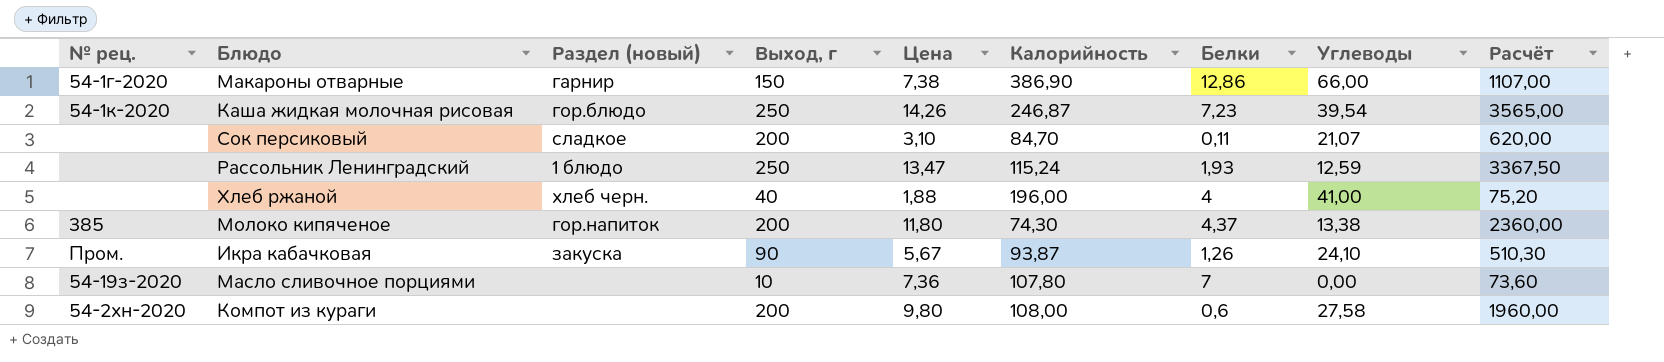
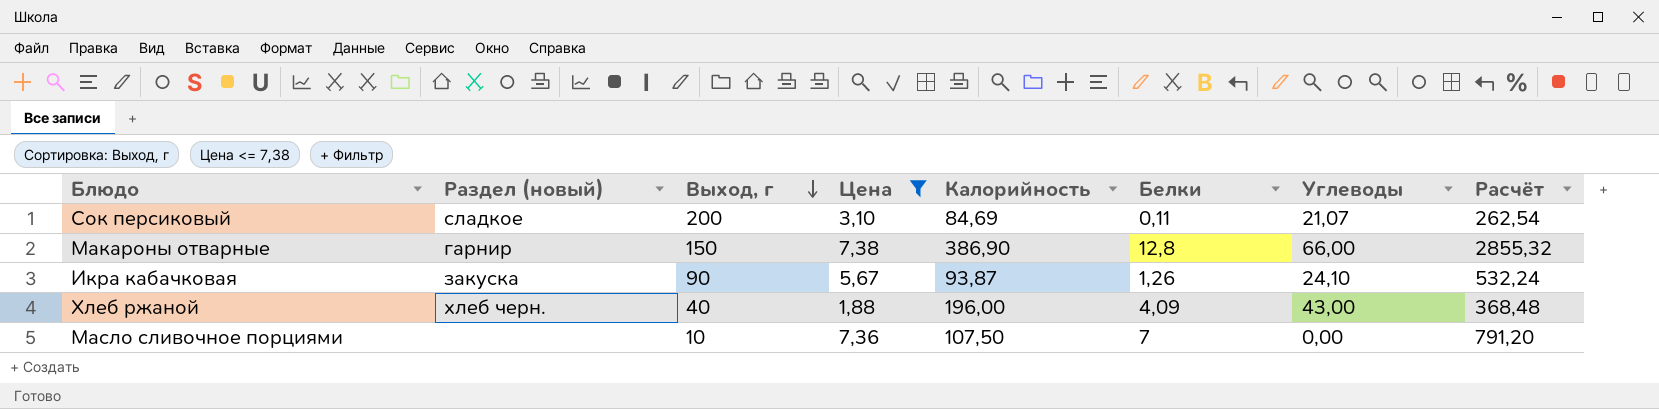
filter: none -> Цена <= 7,38
row order: none -> Выход, г descending
column № рец. | position: 1 -> none
column Расчёт | formula: [Выход, г] * [Цена] -> [Цена] * [Калорийность]
Сок персиковый | Калорийность: 84,70 -> 84,69
Макароны отварные | Белки: 12,86 -> 12,8
Хлеб ржаной | Белки: 4 -> 4,09
Хлеб ржаной | Углеводы: 41,00 -> 43,00
Масло сливочное порциями | Калорийность: 107,80 -> 107,50

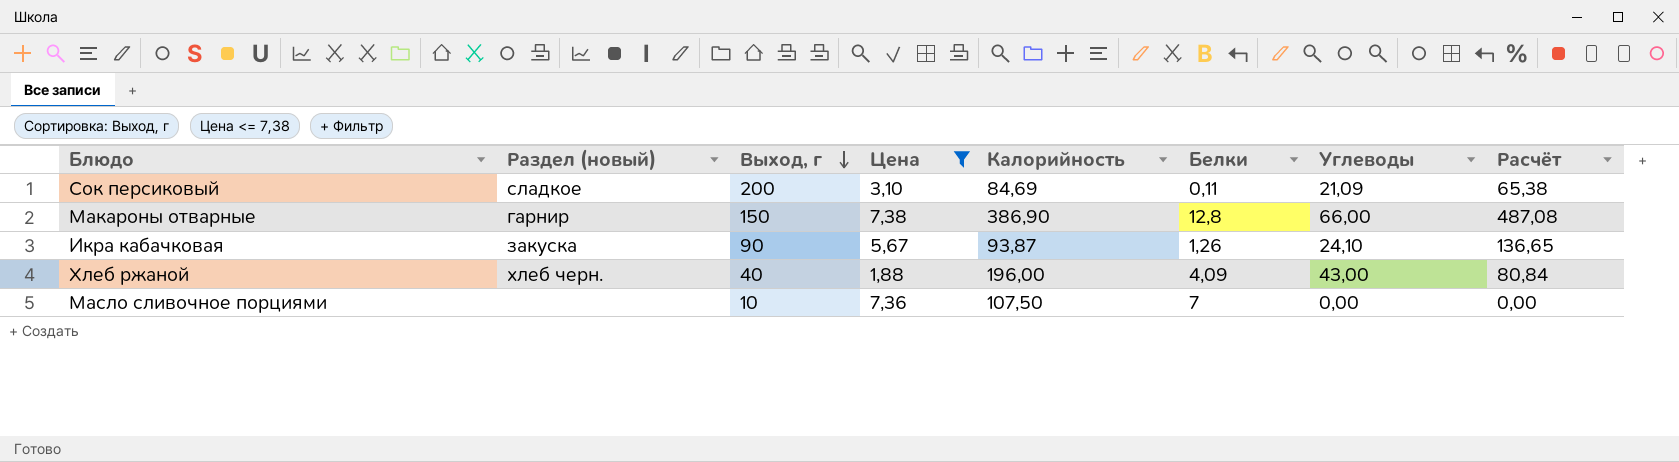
column Расчёт | formula: [Цена] * [Калорийность] -> [Цена] * [Углеводы]
Сок персиковый | Углеводы: 21,07 -> 21,09

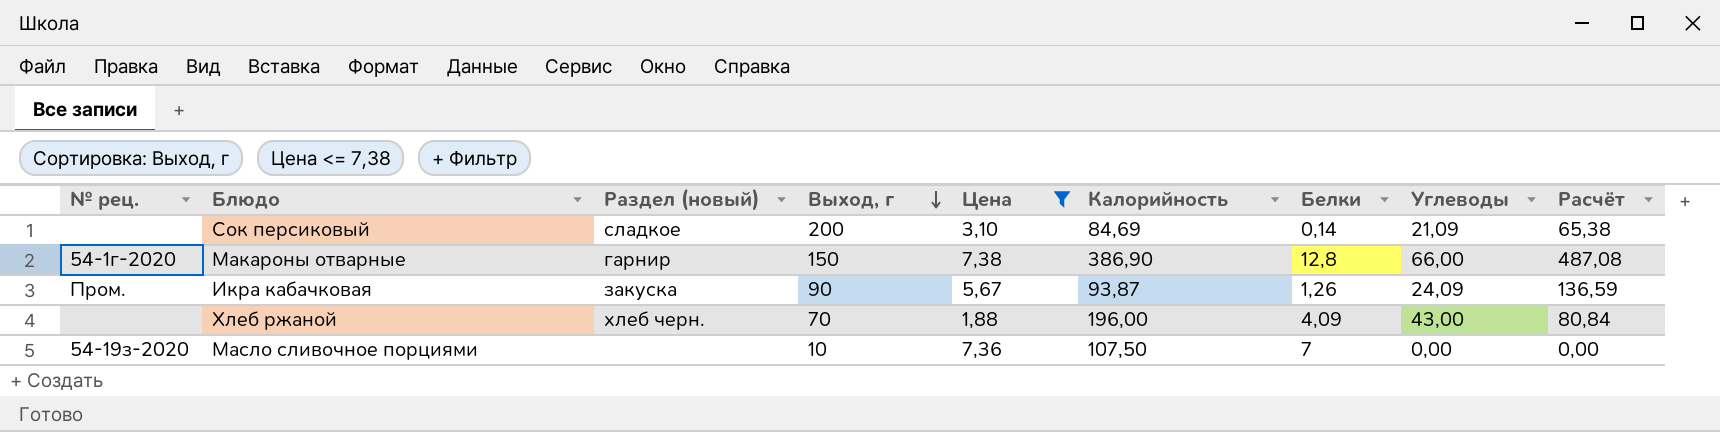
column № рец. | position: none -> 1
Сок персиковый | Белки: 0,11 -> 0,14
Икра кабачковая | Углеводы: 24,10 -> 24,09
Икра кабачковая | Расчёт: 136,65 -> 136,59
Хлеб ржаной | Выход, г: 40 -> 70

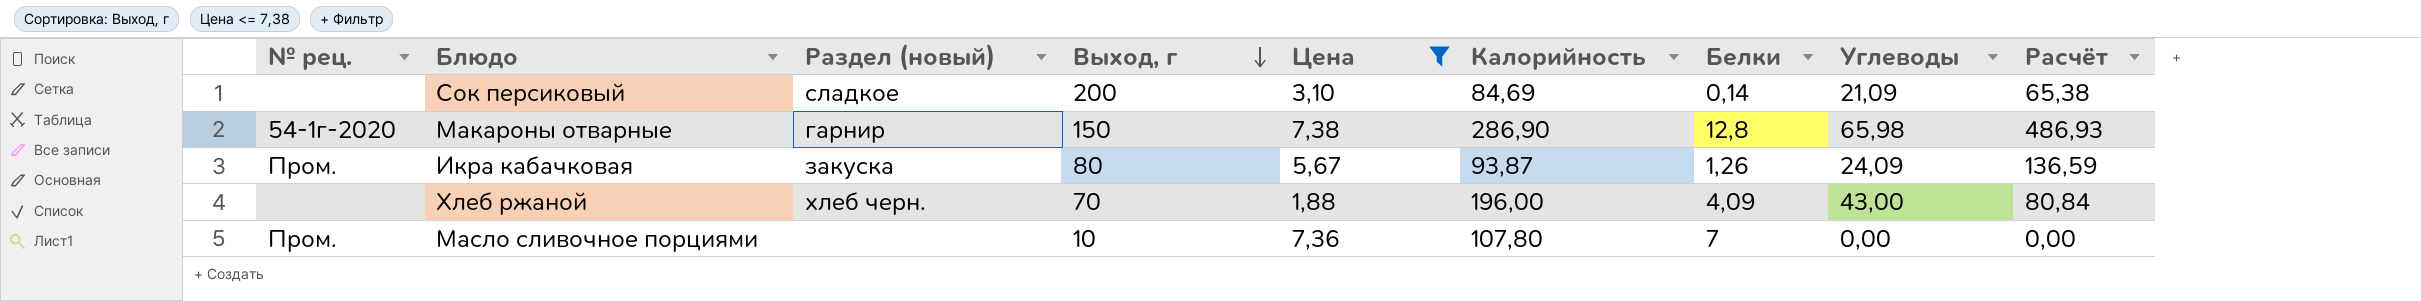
Макароны отварные | Калорийность: 386,90 -> 286,90
Макароны отварные | Углеводы: 66,00 -> 65,98
Макароны отварные | Расчёт: 487,08 -> 486,93
Икра кабачковая | Выход, г: 90 -> 80
Масло сливочное порциями | № рец.: 54-19з-2020 -> Пром.
Масло сливочное порциями | Калорийность: 107,50 -> 107,80

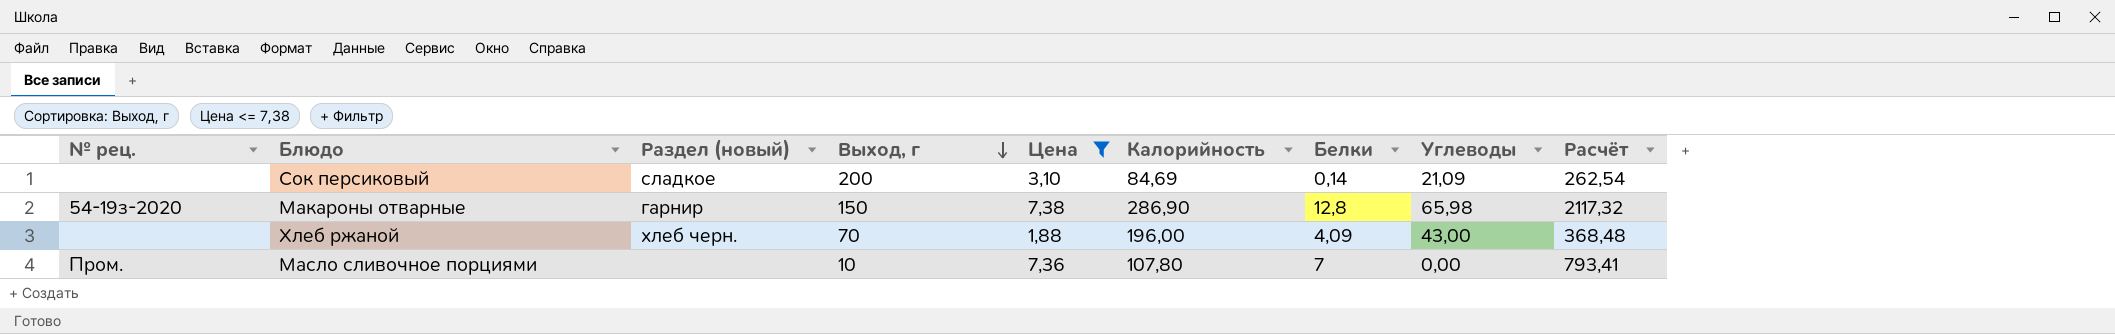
column Расчёт | formula: [Цена] * [Углеводы] -> [Цена] * [Калорийность]
row Икра кабачковая: Пром. | закуска | 80 | 5,67 | 93,87 | 1,26 | 24,09 | 136,59 -> none
Макароны отварные | № рец.: 54-1г-2020 -> 54-19з-2020

